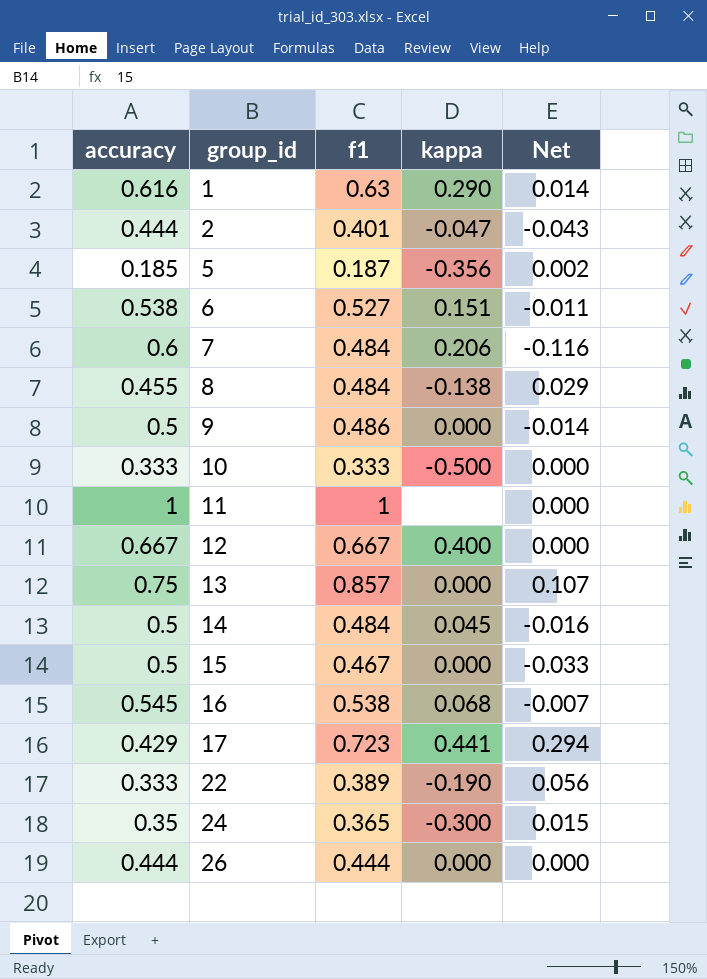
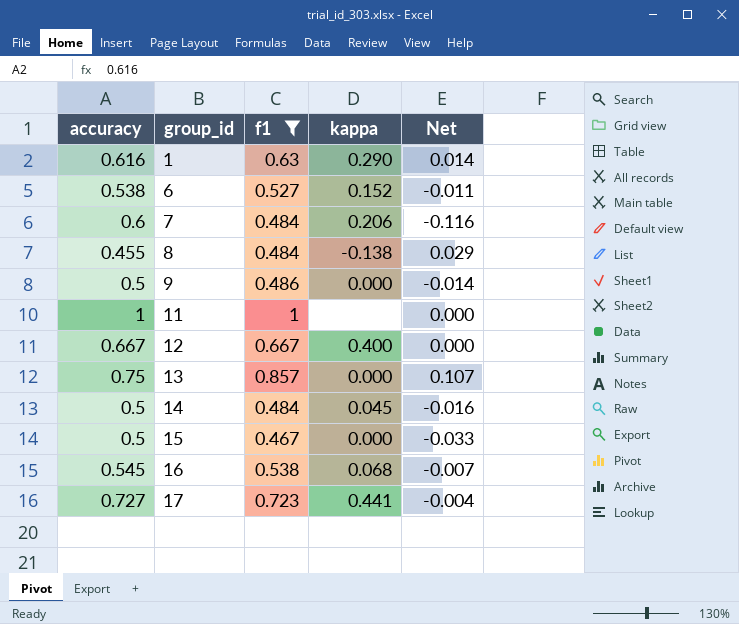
filter: none -> f1 >= 0.467
6 | kappa: 0.151 -> 0.152
17 | accuracy: 0.429 -> 0.727
17 | Net: 0.294 -> -0.004

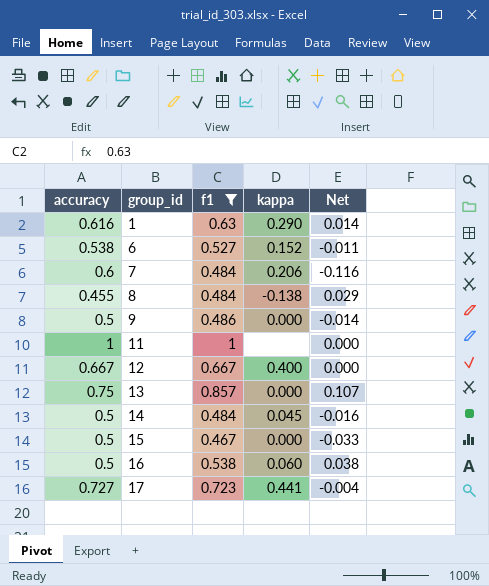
16 | accuracy: 0.545 -> 0.5
16 | kappa: 0.068 -> 0.060
16 | Net: -0.007 -> 0.038

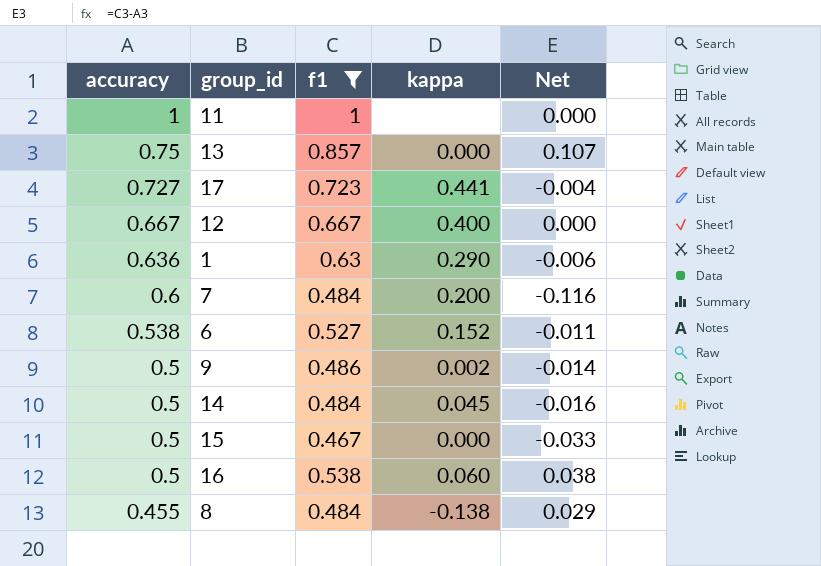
row order: group_id ascending -> accuracy descending
1 | accuracy: 0.616 -> 0.636
1 | Net: 0.014 -> -0.006
7 | kappa: 0.206 -> 0.200
9 | kappa: 0.000 -> 0.002

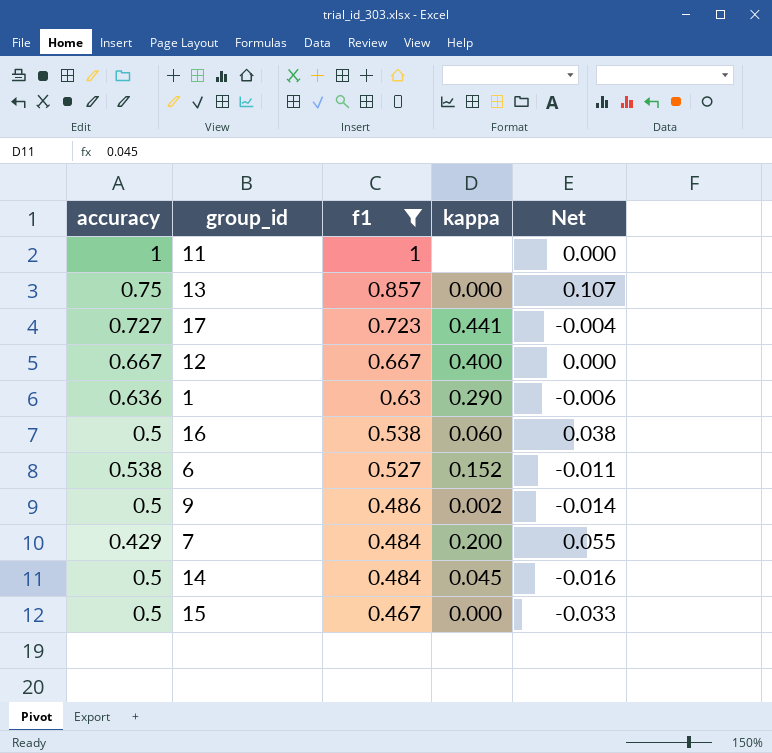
row order: accuracy descending -> f1 descending
row 8: 0.455 | 0.484 | -0.138 | 0.029 -> none
7 | accuracy: 0.6 -> 0.429
7 | Net: -0.116 -> 0.055

